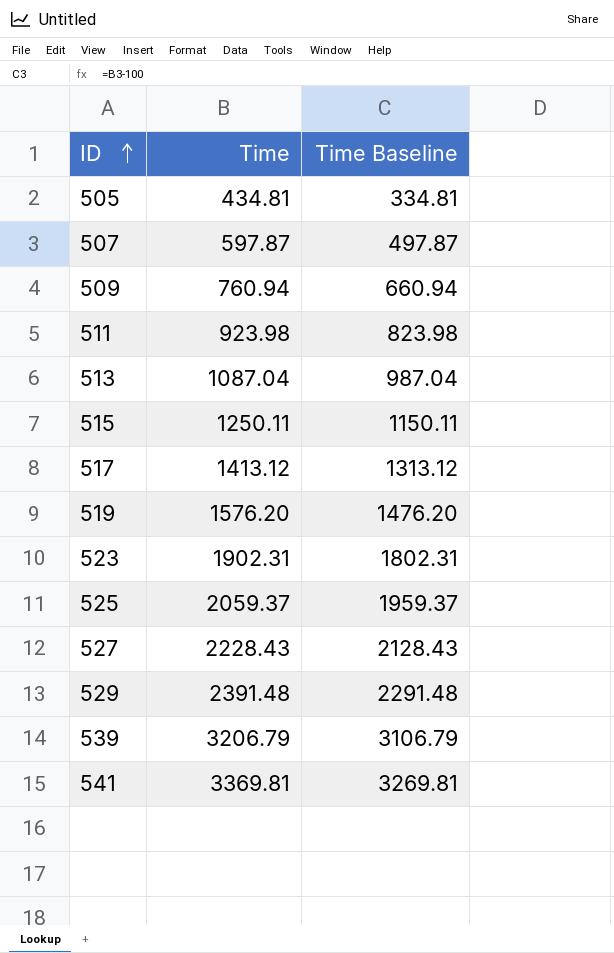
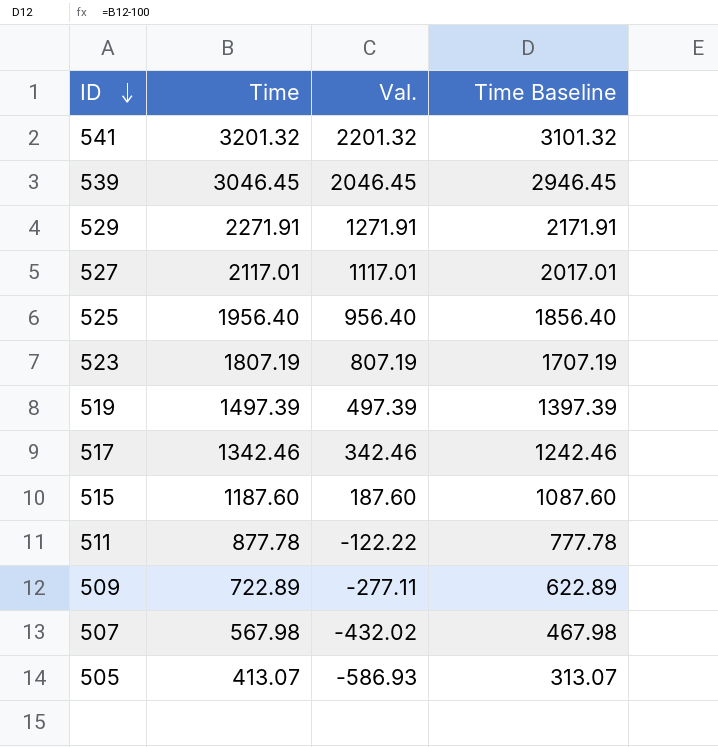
row order: ID ascending -> ID descending
column Val. | formula: none -> [Time] - 1000
row 513: 1087.04 | 987.04 -> none
541 | Time: 3369.81 -> 3201.32
541 | Time Baseline: 3269.81 -> 3101.32
539 | Time: 3206.79 -> 3046.45
539 | Time Baseline: 3106.79 -> 2946.45
529 | Time: 2391.48 -> 2271.91
529 | Time Baseline: 2291.48 -> 2171.91
527 | Time: 2228.43 -> 2117.01
527 | Time Baseline: 2128.43 -> 2017.01
525 | Time: 2059.37 -> 1956.40
525 | Time Baseline: 1959.37 -> 1856.40
523 | Time: 1902.31 -> 1807.19
523 | Time Baseline: 1802.31 -> 1707.19
519 | Time: 1576.20 -> 1497.39
519 | Time Baseline: 1476.20 -> 1397.39
517 | Time: 1413.12 -> 1342.46
517 | Time Baseline: 1313.12 -> 1242.46
515 | Time: 1250.11 -> 1187.60
515 | Time Baseline: 1150.11 -> 1087.60
511 | Time: 923.98 -> 877.78
511 | Time Baseline: 823.98 -> 777.78
509 | Time: 760.94 -> 722.89
509 | Time Baseline: 660.94 -> 622.89
507 | Time: 597.87 -> 567.98
507 | Time Baseline: 497.87 -> 467.98
505 | Time: 434.81 -> 413.07
505 | Time Baseline: 334.81 -> 313.07

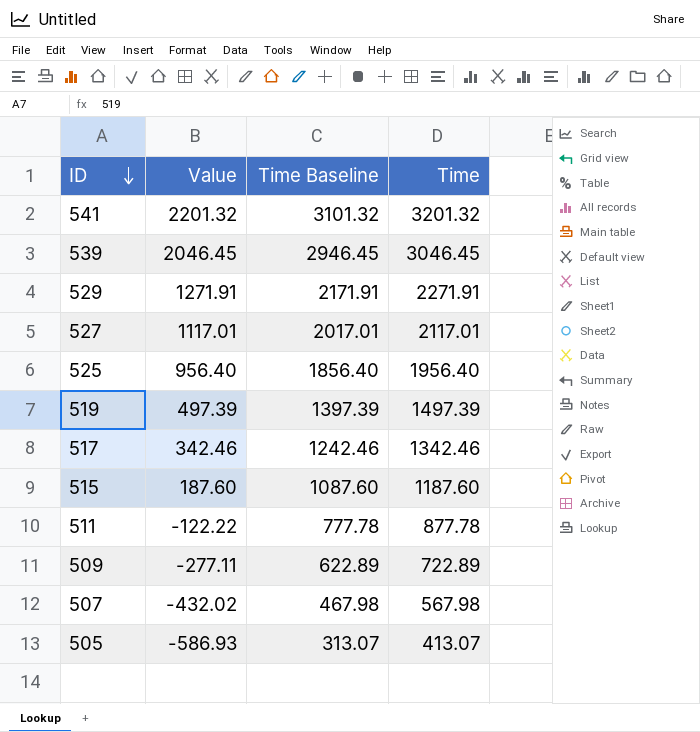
column name: Val. -> Value
column Time | position: 2 -> 4
row 523: 1807.19 | 807.19 | 1707.19 -> none

